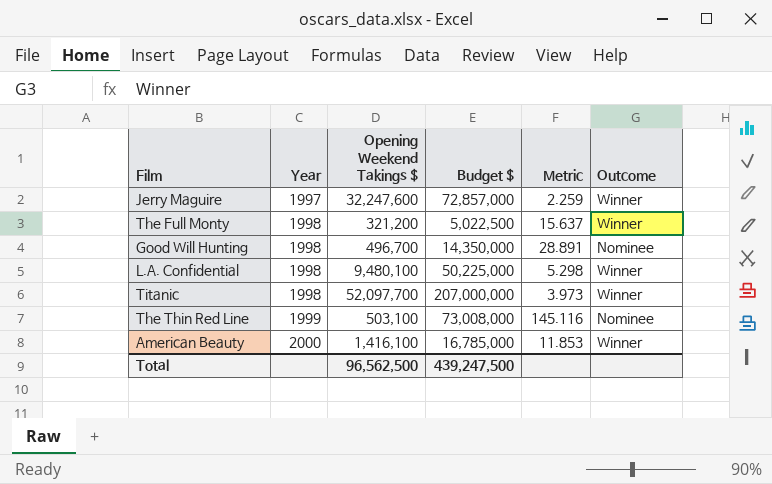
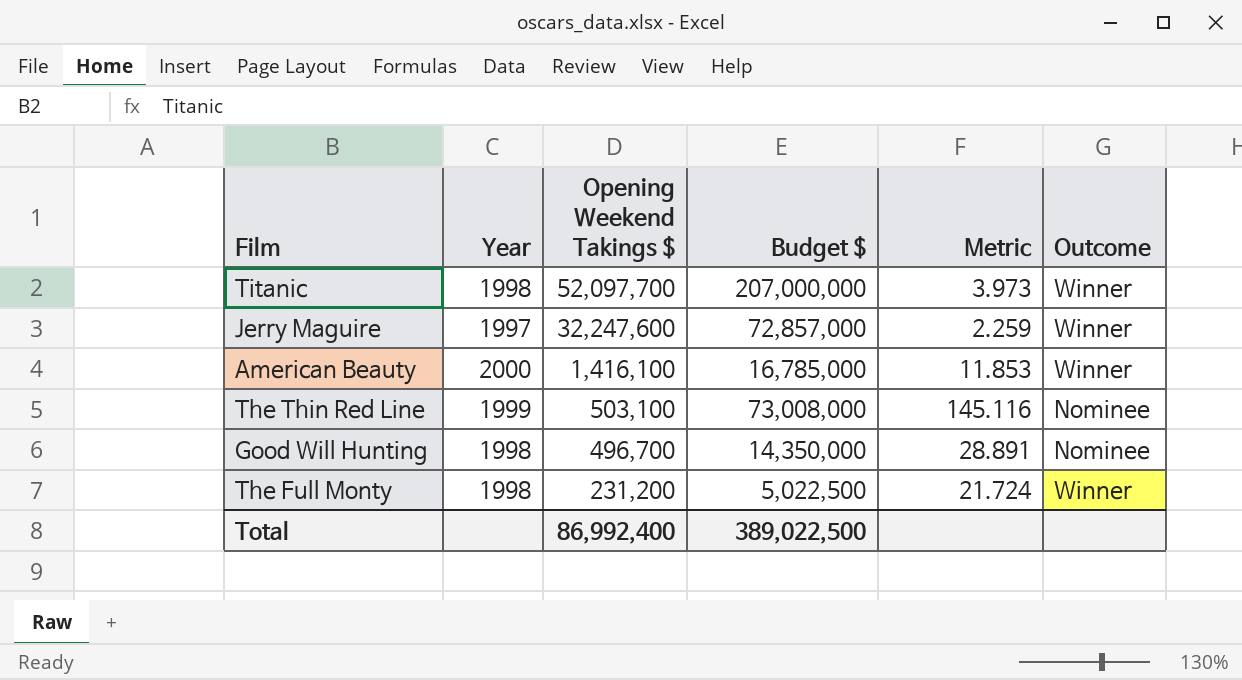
row order: Year ascending -> Opening Weekend Takings $ descending
row L.A. Confidential: 1998 | 9,480,100 | 50,225,000 | 5.298 | Winner -> none
The Full Monty | Opening Weekend Takings $: 321,200 -> 231,200
The Full Monty | Metric: 15.637 -> 21.724
Total | Opening Weekend Takings $: 96,562,500 -> 86,992,400
Total | Budget $: 439,247,500 -> 389,022,500

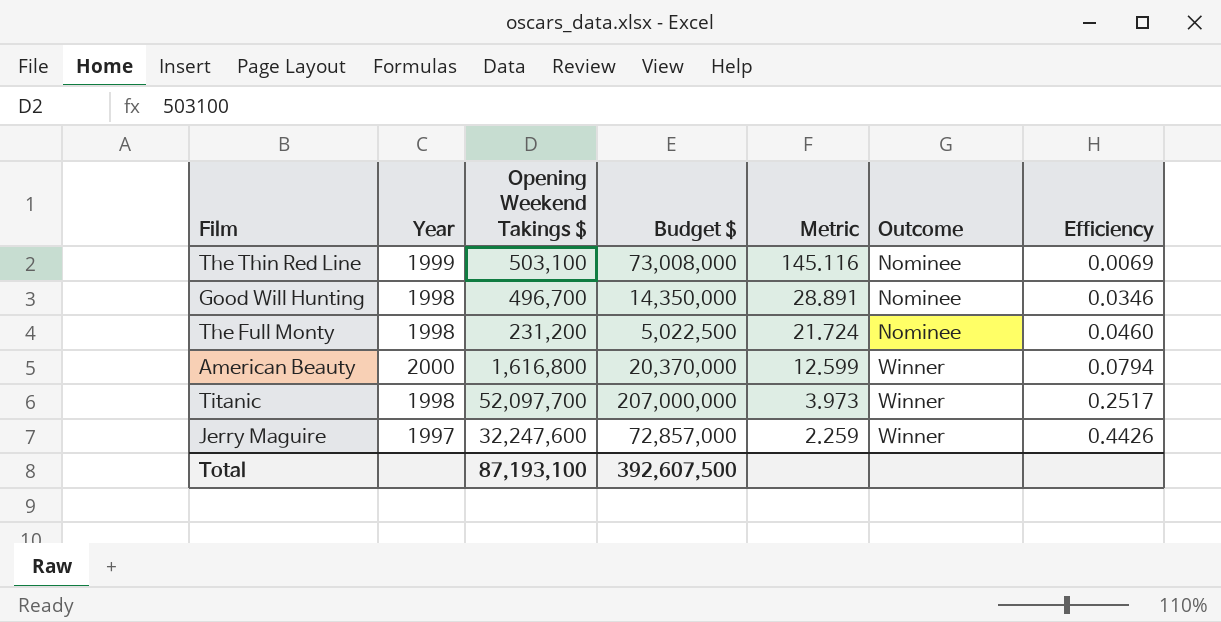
row order: Opening Weekend Takings $ descending -> Metric descending
column Efficiency | formula: none -> [Opening Weekend Takings $] / [Budget $]
The Full Monty | Outcome: Winner -> Nominee
American Beauty | Opening Weekend Takings $: 1,416,100 -> 1,616,800
American Beauty | Budget $: 16,785,000 -> 20,370,000
American Beauty | Metric: 11.853 -> 12.599
Total | Opening Weekend Takings $: 86,992,400 -> 87,193,100
Total | Budget $: 389,022,500 -> 392,607,500

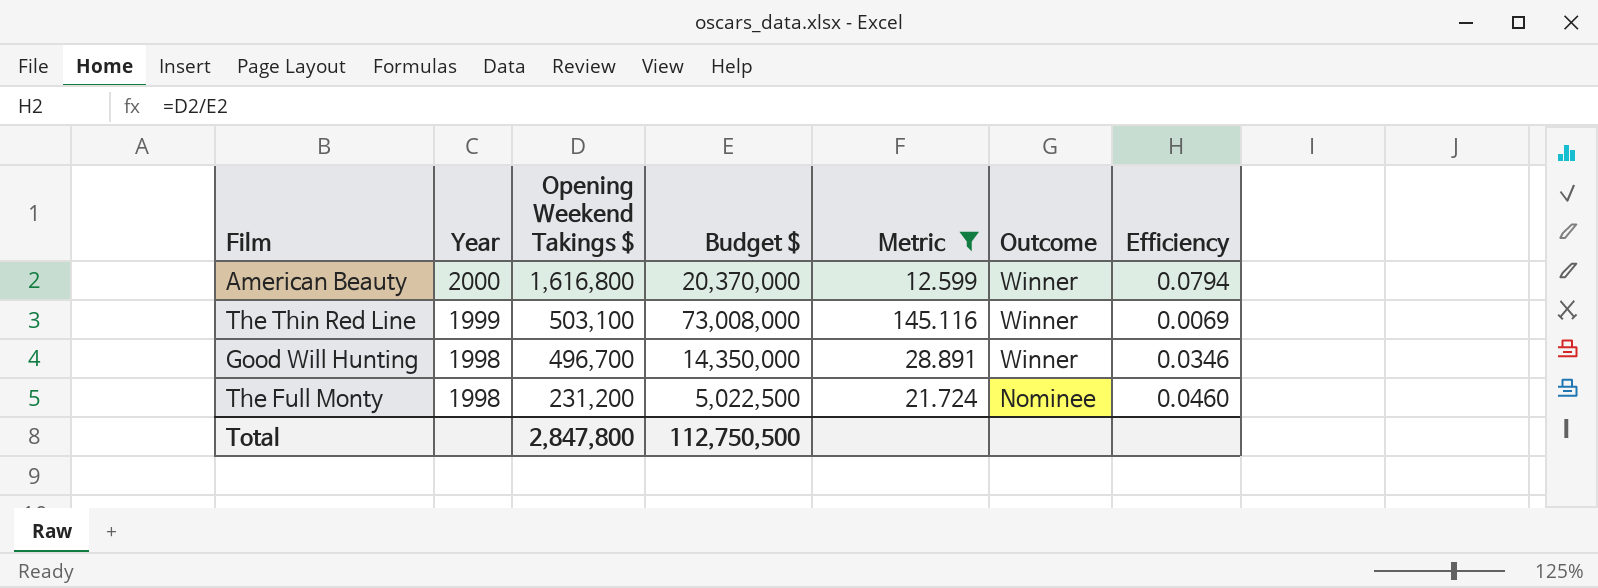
filter: none -> Metric >= 12.599
row order: Metric descending -> Year descending
The Thin Red Line | Outcome: Nominee -> Winner
Good Will Hunting | Outcome: Nominee -> Winner
Total | Opening Weekend Takings $: 87,193,100 -> 2,847,800
Total | Budget $: 392,607,500 -> 112,750,500

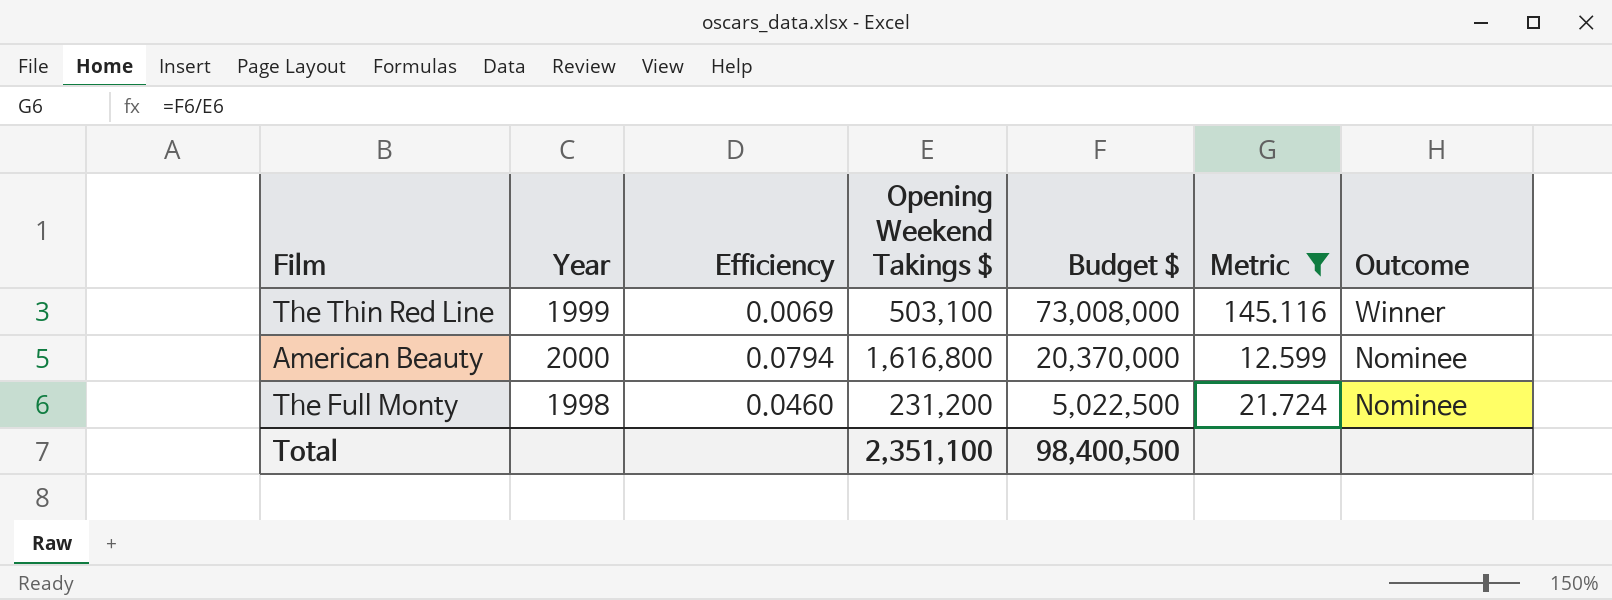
row order: Year descending -> Budget $ descending
column Efficiency | position: 7 -> 3
row Good Will Hunting: 1998 | 496,700 | 14,350,000 | 28.891 | Winner | 0.0346 -> none
American Beauty | Outcome: Winner -> Nominee
Total | Opening Weekend Takings $: 2,847,800 -> 2,351,100
Total | Budget $: 112,750,500 -> 98,400,500

